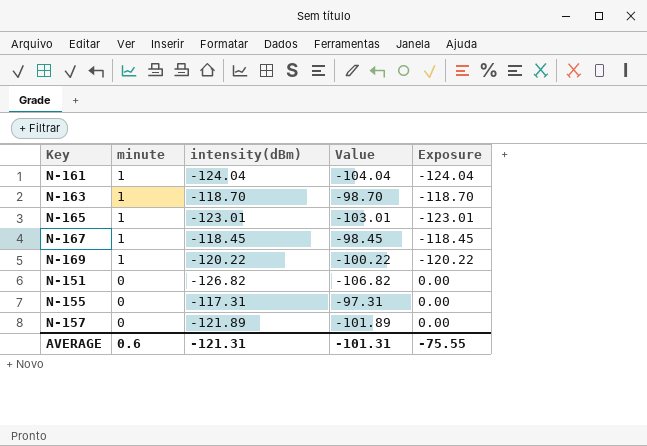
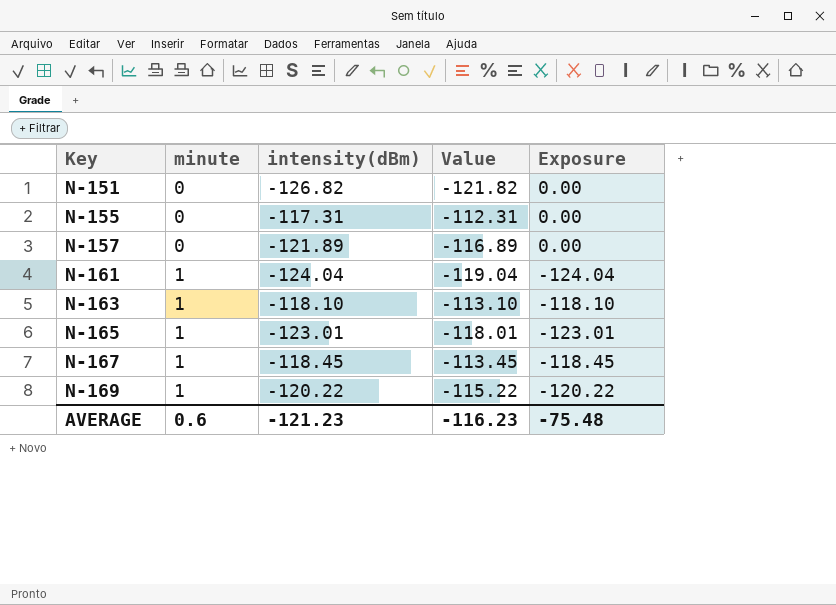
row order: minute descending -> Key ascending
column Value | formula: [intensity(dBm)] + 20 -> [intensity(dBm)] + 5
N-163 | intensity(dBm): -118.70 -> -118.10
N-163 | Exposure: -118.70 -> -118.10
AVERAGE | intensity(dBm): -121.31 -> -121.23
AVERAGE | Value: -101.31 -> -116.23
AVERAGE | Exposure: -75.55 -> -75.48

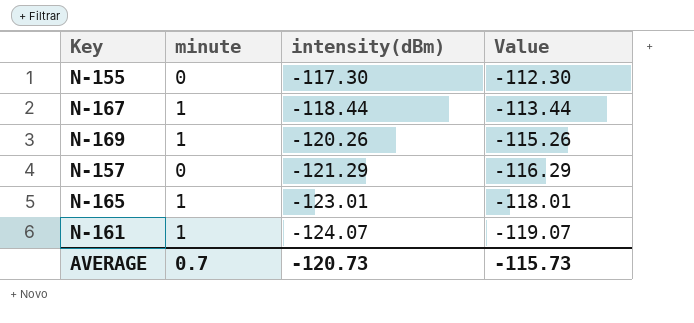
row order: Key ascending -> intensity(dBm) descending
column Exposure | formula: [minute] * [intensity(dBm)] -> none
row N-151: 0 | -126.82 | -121.82 | 0.00 -> none
row N-163: 1 | -118.10 | -113.10 | -118.10 -> none
N-155 | intensity(dBm): -117.31 -> -117.30
N-155 | Value: -112.31 -> -112.30
N-167 | intensity(dBm): -118.45 -> -118.44
N-167 | Value: -113.45 -> -113.44
N-169 | intensity(dBm): -120.22 -> -120.26
N-169 | Value: -115.22 -> -115.26
N-157 | intensity(dBm): -121.89 -> -121.29
N-157 | Value: -116.89 -> -116.29
N-161 | intensity(dBm): -124.04 -> -124.07
N-161 | Value: -119.04 -> -119.07
AVERAGE | minute: 0.6 -> 0.7
AVERAGE | intensity(dBm): -121.23 -> -120.73
AVERAGE | Value: -116.23 -> -115.73

